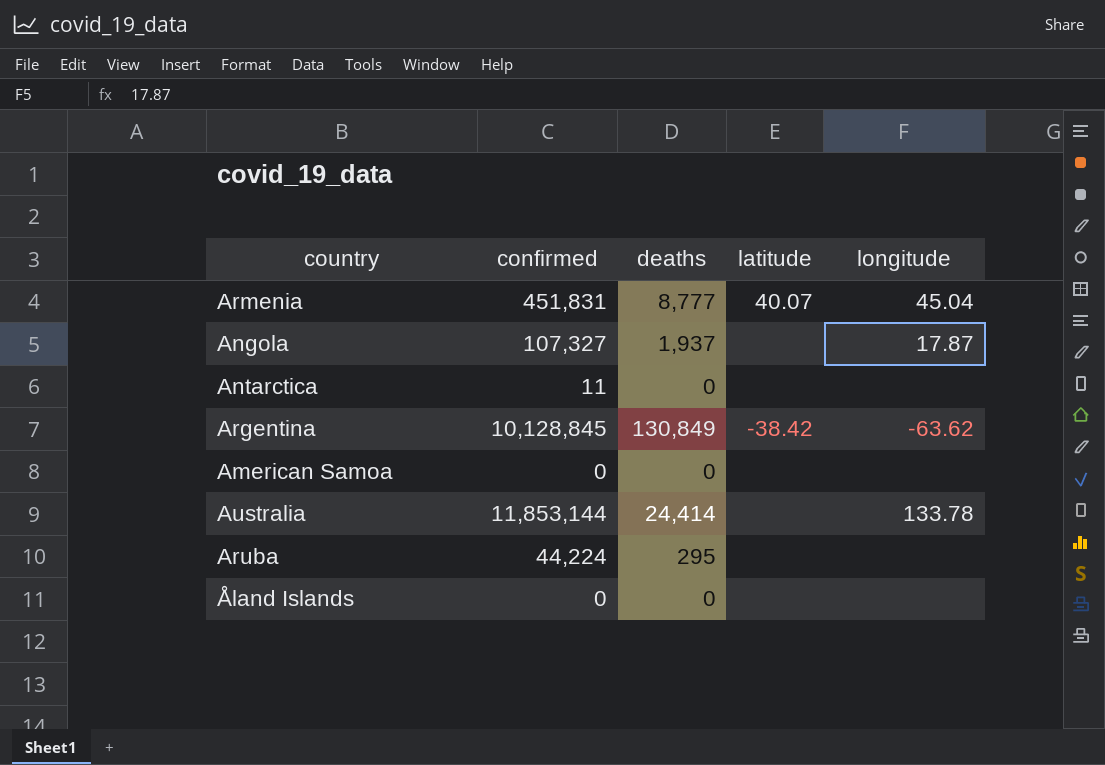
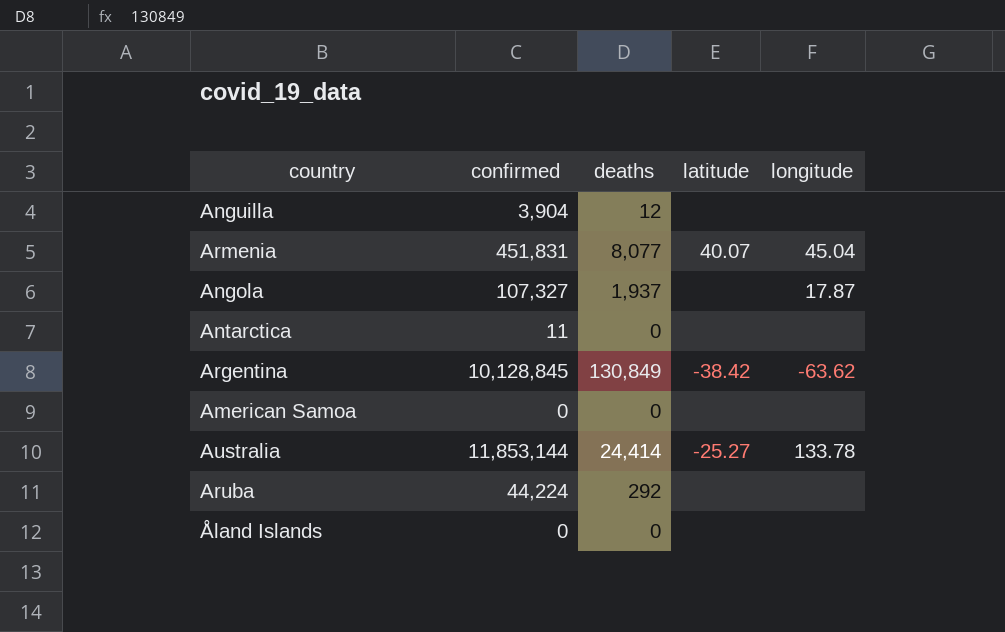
row Anguilla: none -> 3,904 | 12 | none | none
Armenia | deaths: 8,777 -> 8,077
Australia | latitude: none -> -25.27
Aruba | deaths: 295 -> 292

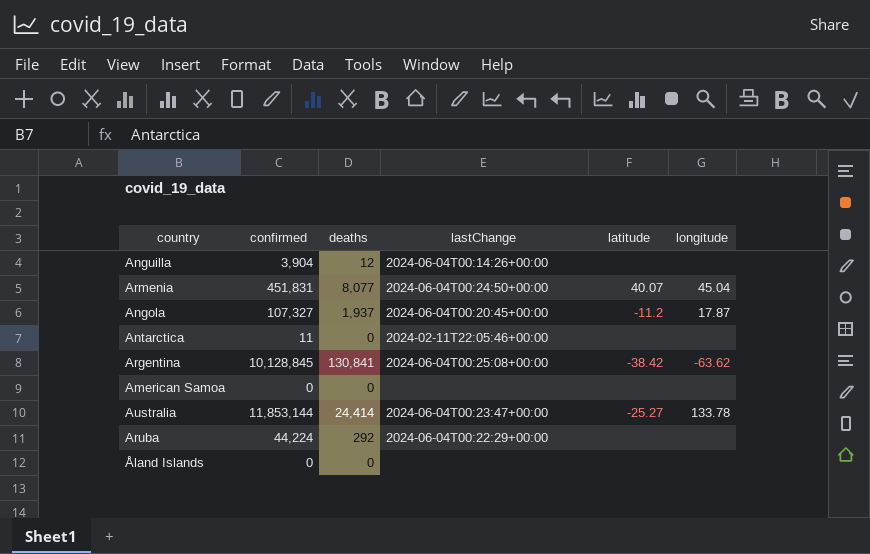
column lastChange | position: none -> 4
Angola | latitude: none -> -11.2
Argentina | deaths: 130,849 -> 130,841

